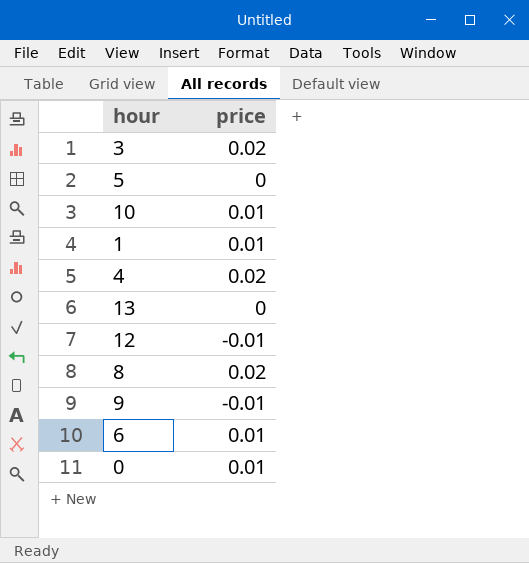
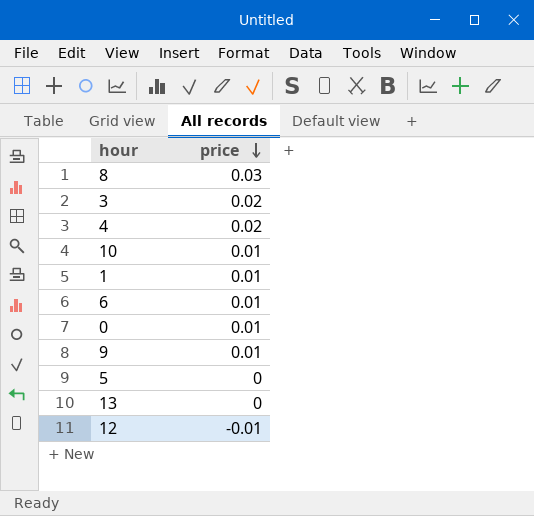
row order: none -> price descending
8 | price: 0.02 -> 0.03
9 | price: -0.01 -> 0.01

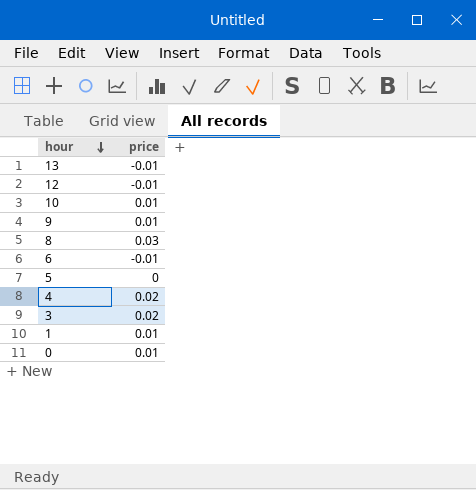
row order: price descending -> hour descending
13 | price: 0 -> -0.01
6 | price: 0.01 -> -0.01

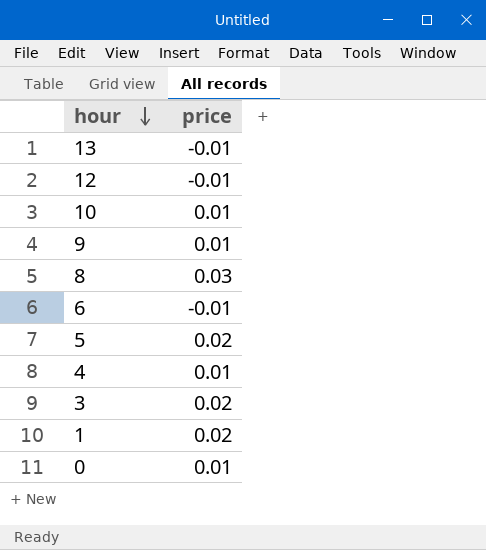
5 | price: 0 -> 0.02
4 | price: 0.02 -> 0.01
1 | price: 0.01 -> 0.02

